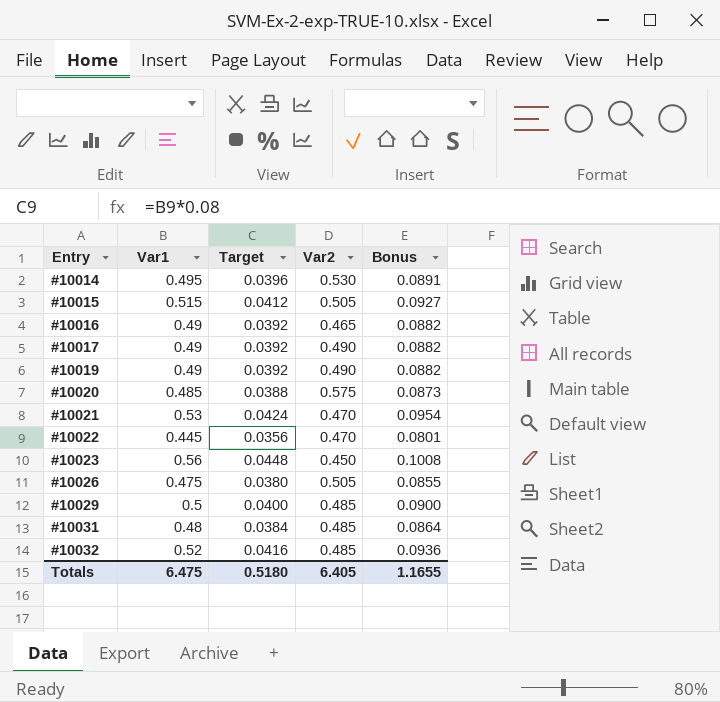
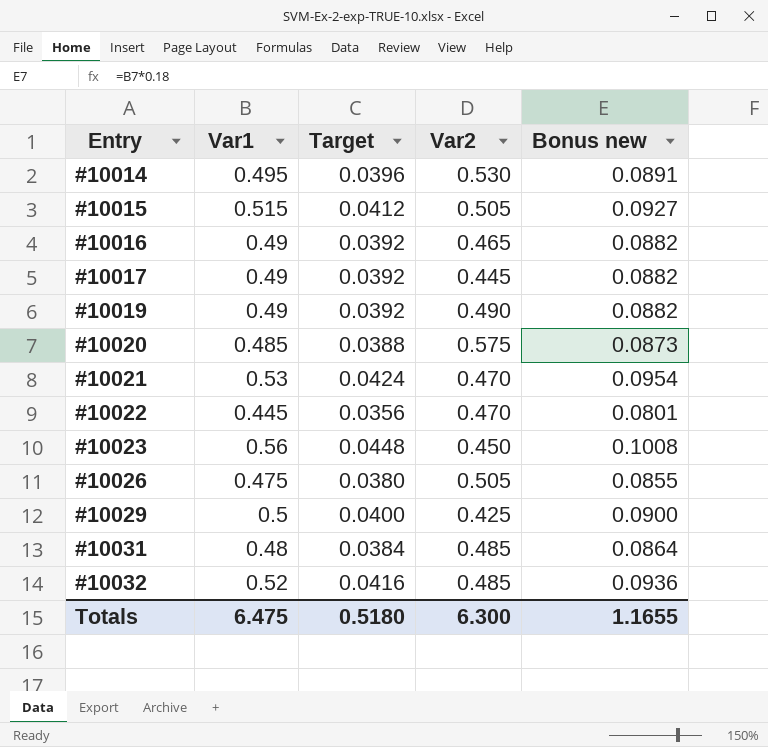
column name: Bonus -> Bonus new
#10017 | Var2: 0.490 -> 0.445
#10029 | Var2: 0.485 -> 0.425
Totals | Var2: 6.405 -> 6.300

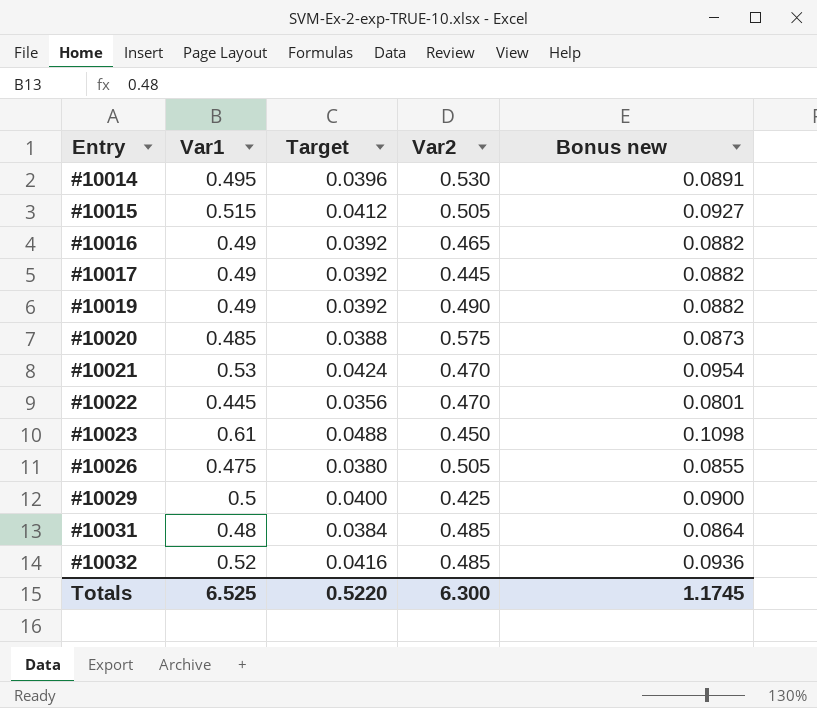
#10023 | Var1: 0.56 -> 0.61
#10023 | Target: 0.0448 -> 0.0488
#10023 | Bonus new: 0.1008 -> 0.1098
Totals | Var1: 6.475 -> 6.525
Totals | Target: 0.5180 -> 0.5220
Totals | Bonus new: 1.1655 -> 1.1745

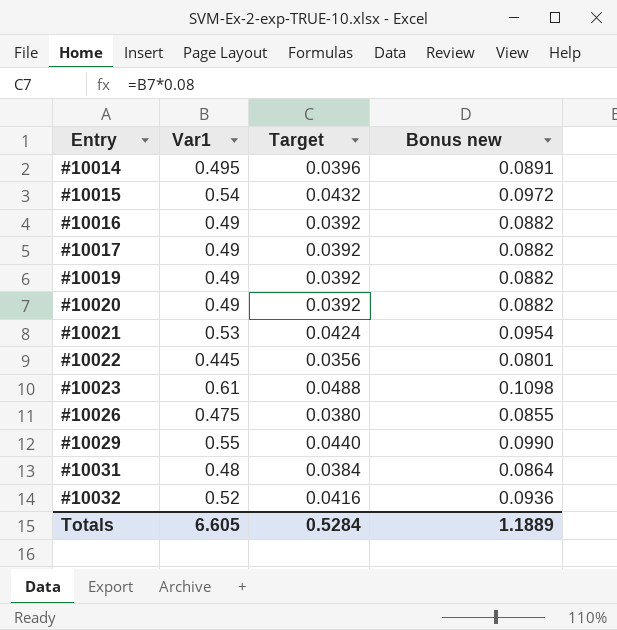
column Var2 | position: 4 -> none
#10015 | Var1: 0.515 -> 0.54
#10015 | Target: 0.0412 -> 0.0432
#10015 | Bonus new: 0.0927 -> 0.0972
#10020 | Var1: 0.485 -> 0.49
#10020 | Target: 0.0388 -> 0.0392
#10020 | Bonus new: 0.0873 -> 0.0882
#10029 | Var1: 0.5 -> 0.55
#10029 | Target: 0.0400 -> 0.0440
#10029 | Bonus new: 0.0900 -> 0.0990
Totals | Var1: 6.525 -> 6.605
Totals | Target: 0.5220 -> 0.5284
Totals | Bonus new: 1.1745 -> 1.1889

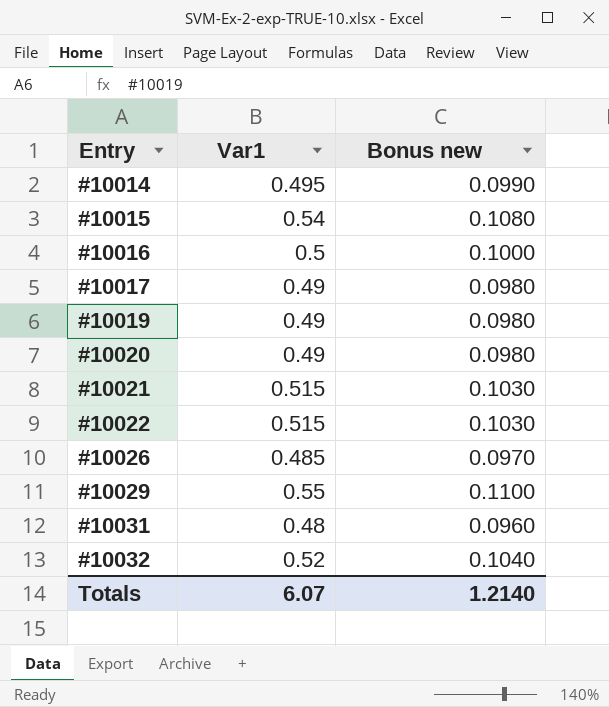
column Target | formula: [Var1] * 0.08 -> none
column Bonus new | formula: [Var1] * 0.18 -> [Var1] * 0.2
row #10023: 0.61 | 0.0488 | 0.1098 -> none
#10016 | Var1: 0.49 -> 0.5
#10021 | Var1: 0.53 -> 0.515
#10022 | Var1: 0.445 -> 0.515
#10026 | Var1: 0.475 -> 0.485
Totals | Var1: 6.605 -> 6.07
Totals | Bonus new: 1.1889 -> 1.2140

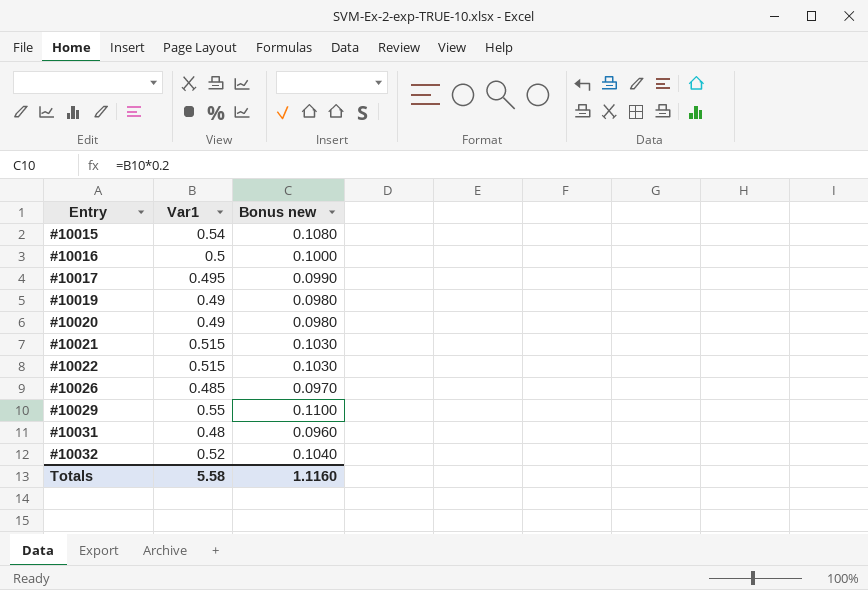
row #10014: 0.495 | 0.0990 -> none
#10017 | Var1: 0.49 -> 0.495
#10017 | Bonus new: 0.0980 -> 0.0990
Totals | Var1: 6.07 -> 5.58
Totals | Bonus new: 1.2140 -> 1.1160

